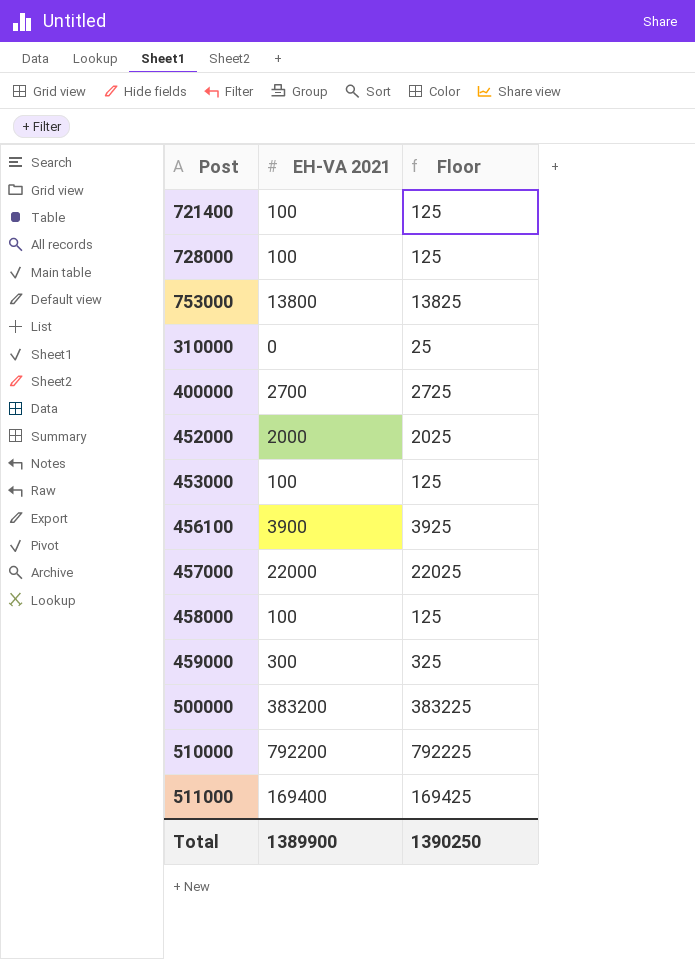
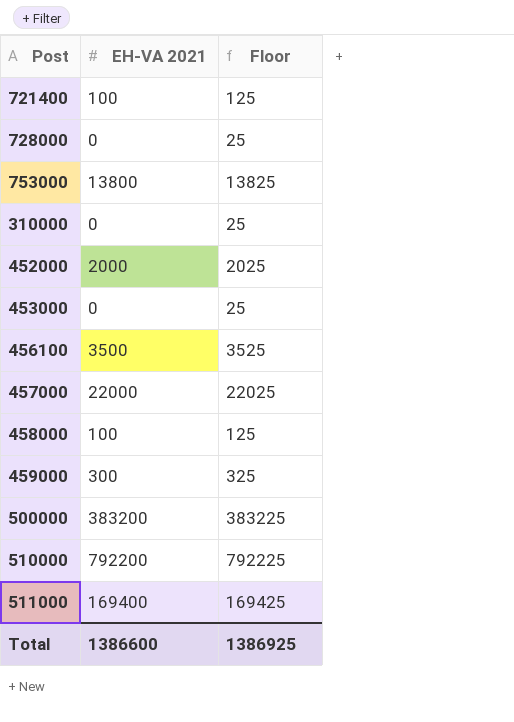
row 400000: 2700 | 2725 -> none
728000 | EH-VA 2021: 100 -> 0
728000 | Floor: 125 -> 25
453000 | EH-VA 2021: 100 -> 0
453000 | Floor: 125 -> 25
456100 | EH-VA 2021: 3900 -> 3500
456100 | Floor: 3925 -> 3525
Total | EH-VA 2021: 1389900 -> 1386600
Total | Floor: 1390250 -> 1386925

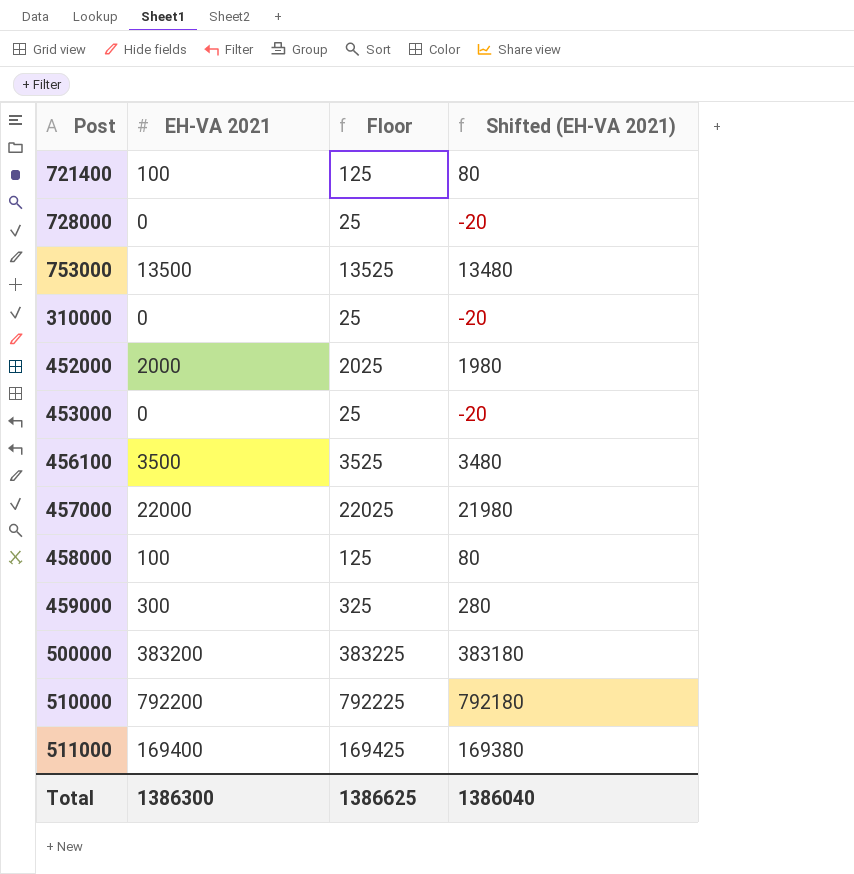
column Shifted (EH-VA 2021) | formula: none -> [EH-VA 2021] - 20
753000 | EH-VA 2021: 13800 -> 13500
753000 | Floor: 13825 -> 13525
Total | EH-VA 2021: 1386600 -> 1386300
Total | Floor: 1386925 -> 1386625

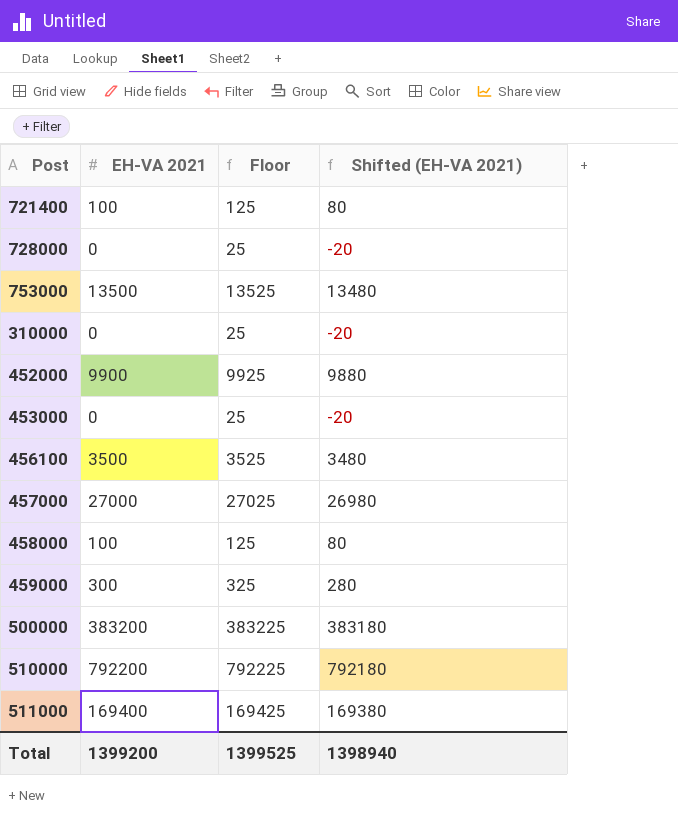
452000 | EH-VA 2021: 2000 -> 9900
452000 | Floor: 2025 -> 9925
452000 | Shifted (EH-VA 2021): 1980 -> 9880
457000 | EH-VA 2021: 22000 -> 27000
457000 | Floor: 22025 -> 27025
457000 | Shifted (EH-VA 2021): 21980 -> 26980
Total | EH-VA 2021: 1386300 -> 1399200
Total | Floor: 1386625 -> 1399525
Total | Shifted (EH-VA 2021): 1386040 -> 1398940

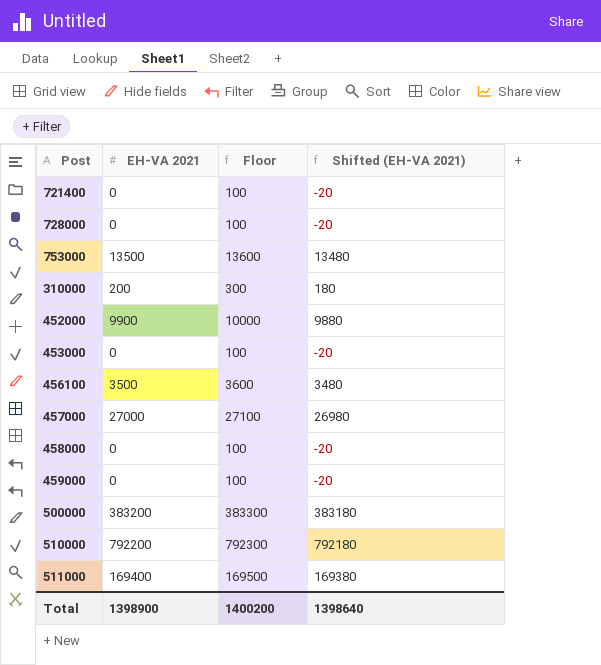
column Floor | formula: [EH-VA 2021] + 25 -> [EH-VA 2021] + 100
721400 | EH-VA 2021: 100 -> 0
721400 | Shifted (EH-VA 2021): 80 -> -20
310000 | EH-VA 2021: 0 -> 200
310000 | Shifted (EH-VA 2021): -20 -> 180
458000 | EH-VA 2021: 100 -> 0
458000 | Shifted (EH-VA 2021): 80 -> -20
459000 | EH-VA 2021: 300 -> 0
459000 | Shifted (EH-VA 2021): 280 -> -20
Total | EH-VA 2021: 1399200 -> 1398900
Total | Floor: 1399525 -> 1400200
Total | Shifted (EH-VA 2021): 1398940 -> 1398640

